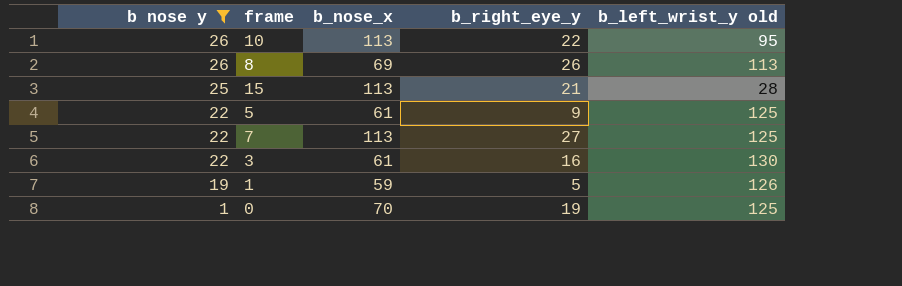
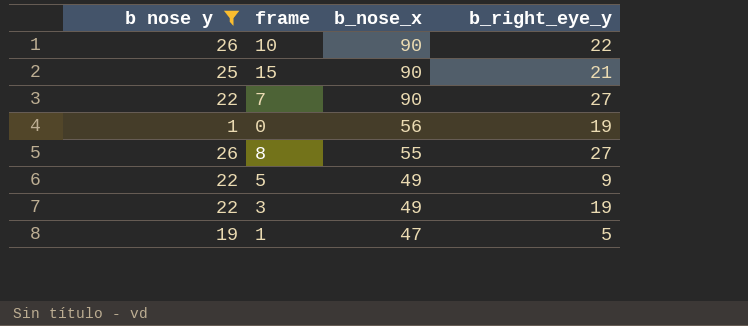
row order: b nose y descending -> b_nose_x descending
column b_left_wrist_y old | position: 5 -> none
10 | b_nose_x: 113 -> 90
15 | b_nose_x: 113 -> 90
7 | b_nose_x: 113 -> 90
0 | b_nose_x: 70 -> 56
8 | b_nose_x: 69 -> 55
8 | b_right_eye_y: 26 -> 27
5 | b_nose_x: 61 -> 49
3 | b_nose_x: 61 -> 49
3 | b_right_eye_y: 16 -> 19
1 | b_nose_x: 59 -> 47

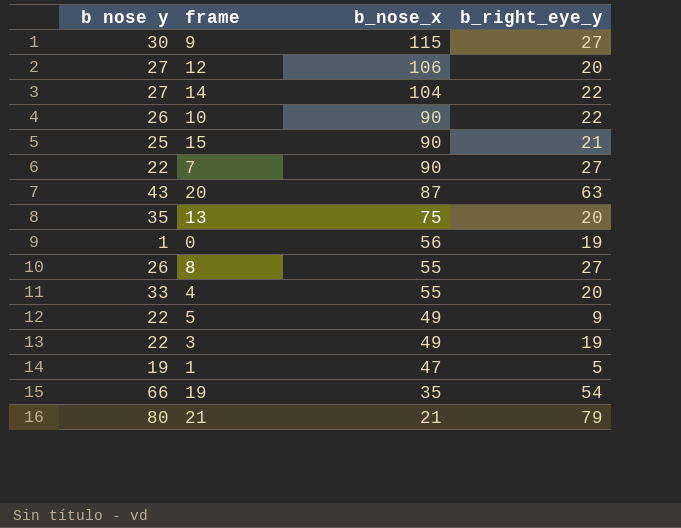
filter: b nose y <= 26 -> none

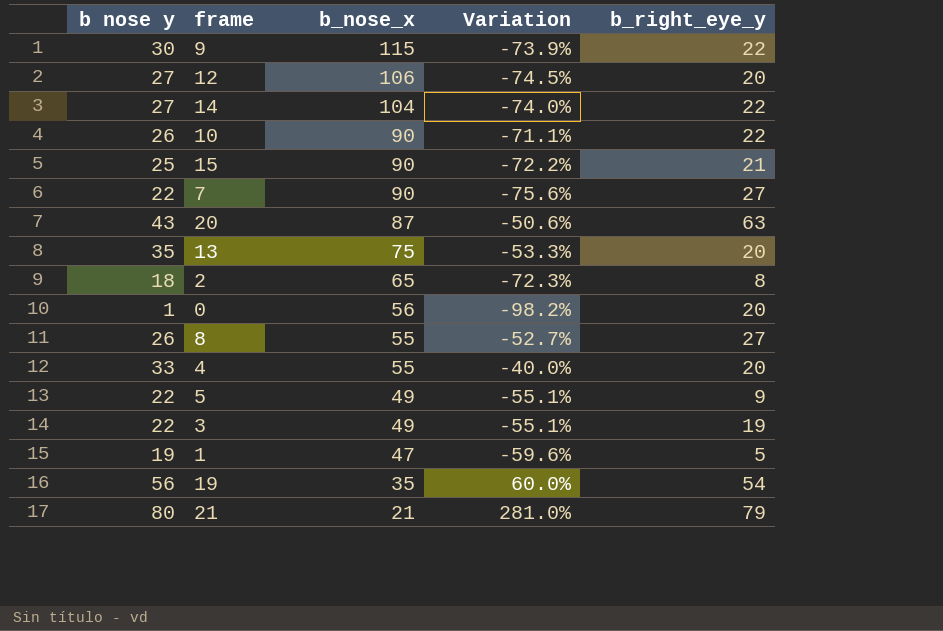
column Variation | formula: none -> ([b nose y] - [b_nose_x]) / [b_nose_x]
9 | b_right_eye_y: 27 -> 22
row 2: none -> 18 | 65 | -72.3% | 8
0 | b_right_eye_y: 19 -> 20
19 | b nose y: 66 -> 56

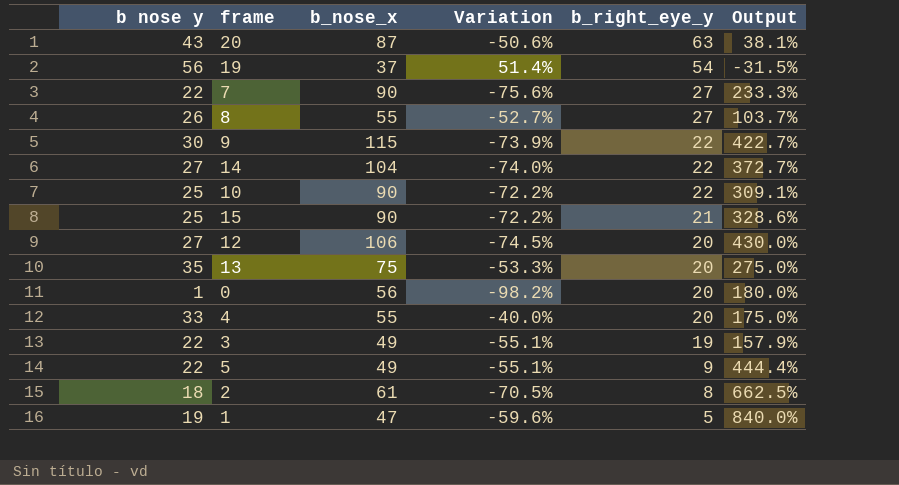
row order: b_nose_x descending -> b_right_eye_y descending
column Output | formula: none -> ([b_nose_x] - [b_right_eye_y]) / [b_right_eye_y]
row 21: 80 | 21 | 281.0% | 79 -> none
19 | b_nose_x: 35 -> 37
19 | Variation: 60.0% -> 51.4%
10 | b nose y: 26 -> 25
10 | Variation: -71.1% -> -72.2%
2 | b_nose_x: 65 -> 61
2 | Variation: -72.3% -> -70.5%

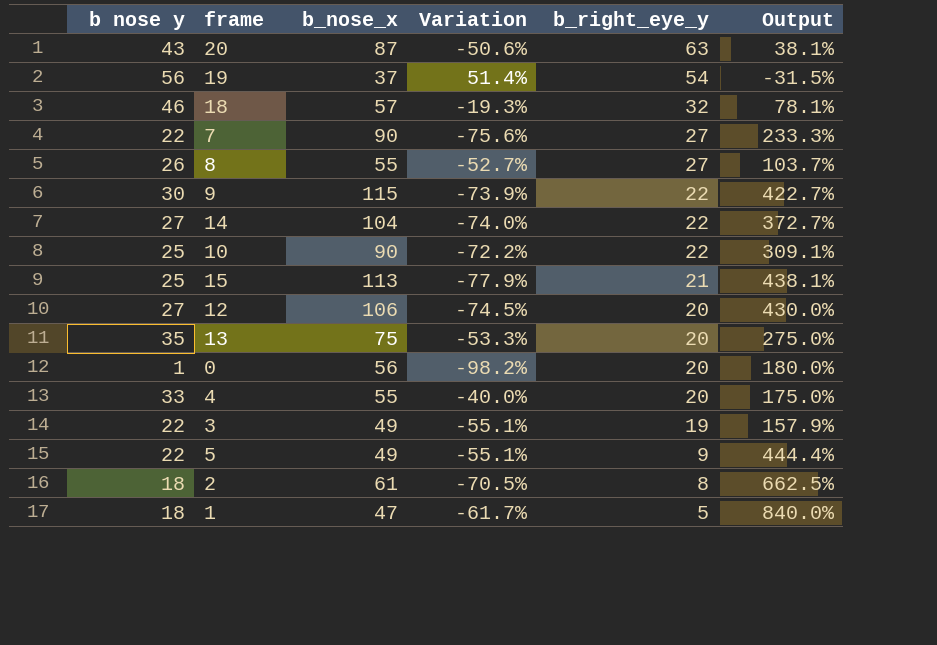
row 18: none -> 46 | 57 | -19.3% | 32 | 78.1%
15 | b_nose_x: 90 -> 113
15 | Variation: -72.2% -> -77.9%
15 | Output: 328.6% -> 438.1%
1 | b nose y: 19 -> 18
1 | Variation: -59.6% -> -61.7%

